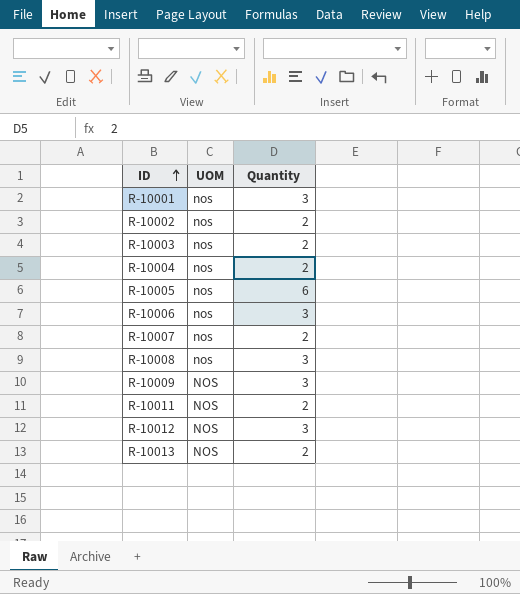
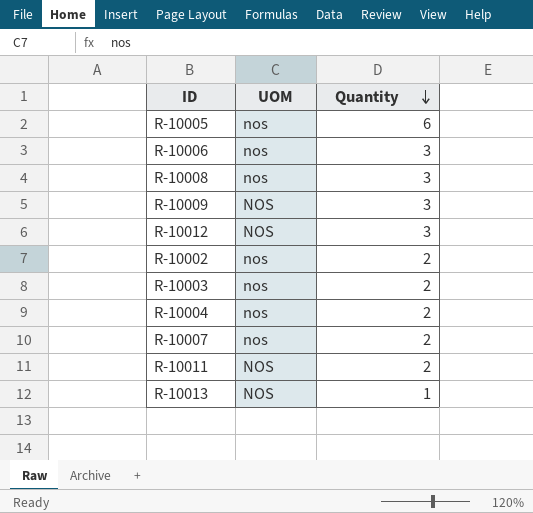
row order: ID ascending -> Quantity descending
row R-10001: nos | 3 -> none
R-10013 | Quantity: 2 -> 1

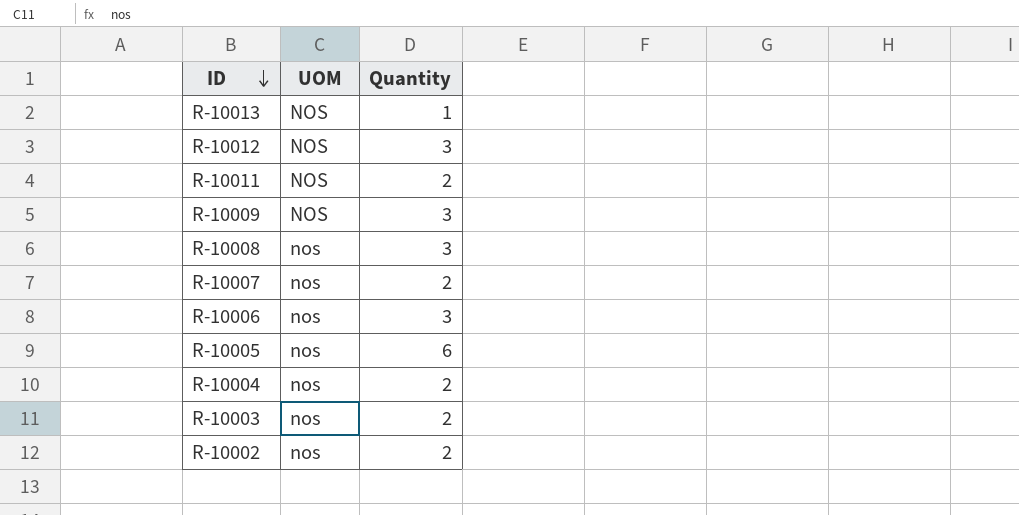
row order: Quantity descending -> ID descending

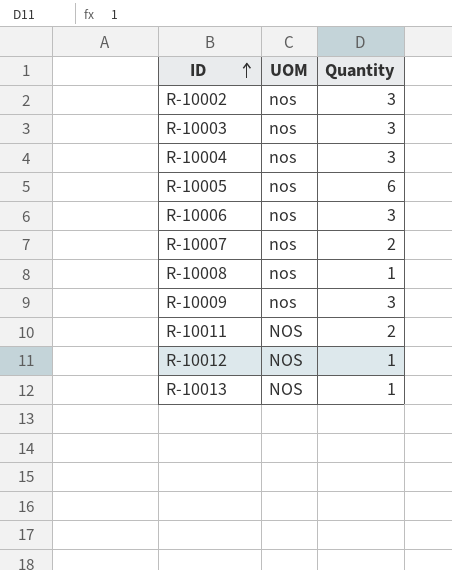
row order: ID descending -> ID ascending
R-10002 | Quantity: 2 -> 3
R-10003 | Quantity: 2 -> 3
R-10004 | Quantity: 2 -> 3
R-10008 | Quantity: 3 -> 1
R-10009 | UOM: NOS -> nos
R-10012 | Quantity: 3 -> 1

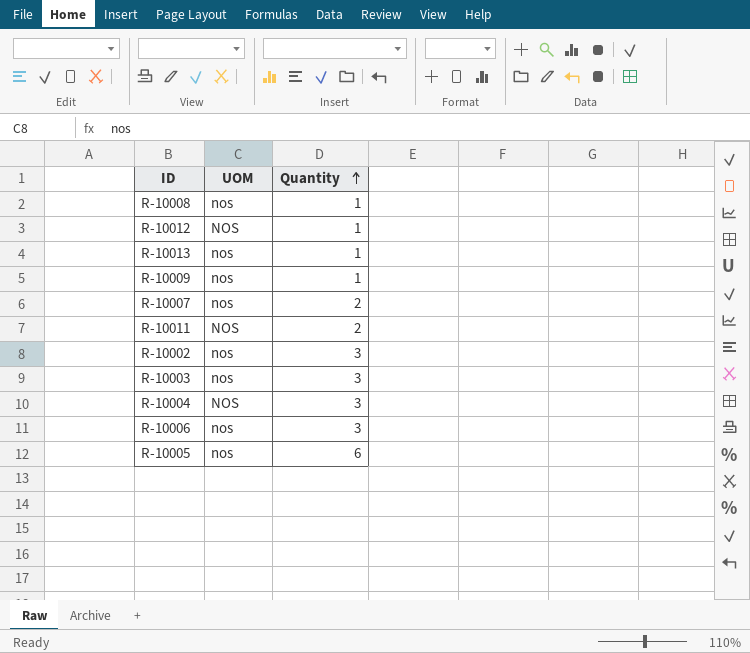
row order: ID ascending -> Quantity ascending
R-10013 | UOM: NOS -> nos
R-10009 | Quantity: 3 -> 1
R-10004 | UOM: nos -> NOS

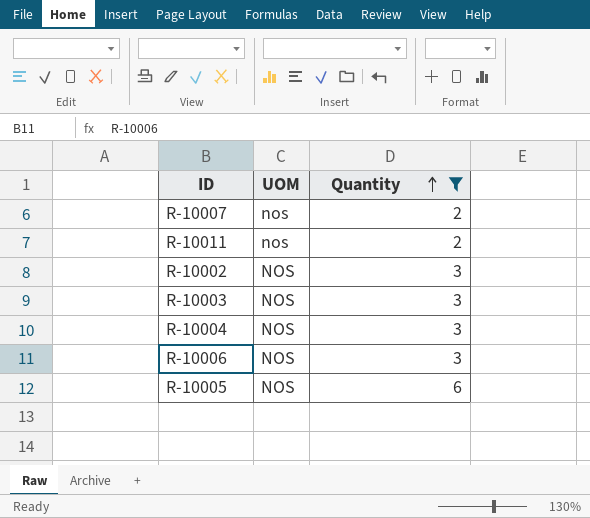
filter: none -> Quantity != 1
R-10011 | UOM: NOS -> nos
R-10002 | UOM: nos -> NOS
R-10003 | UOM: nos -> NOS
R-10006 | UOM: nos -> NOS
R-10005 | UOM: nos -> NOS

